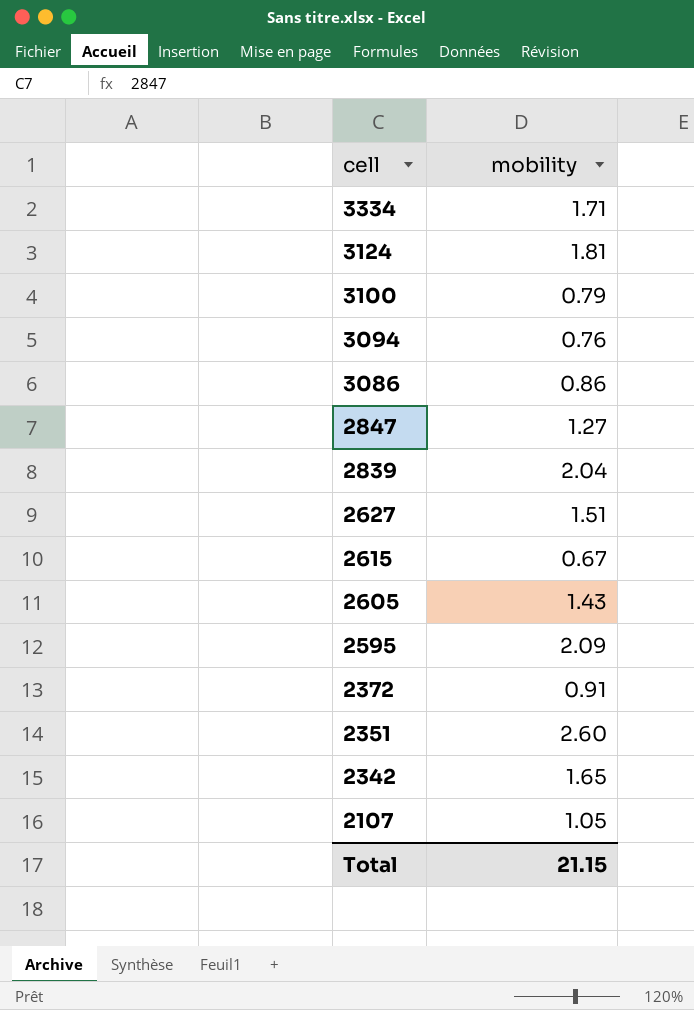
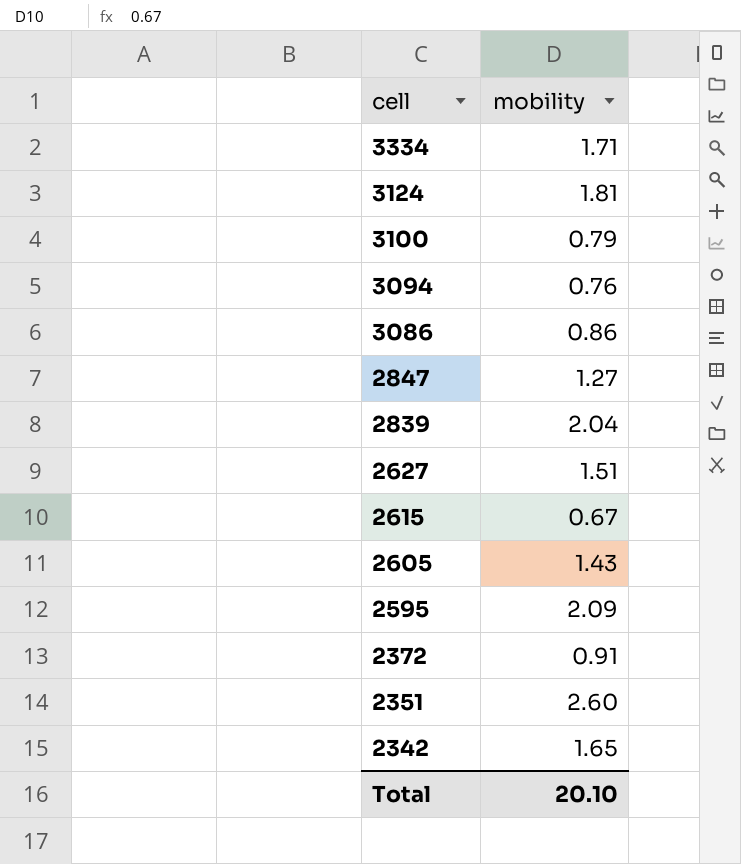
row 2107: 1.05 -> none
Total | mobility: 21.15 -> 20.10

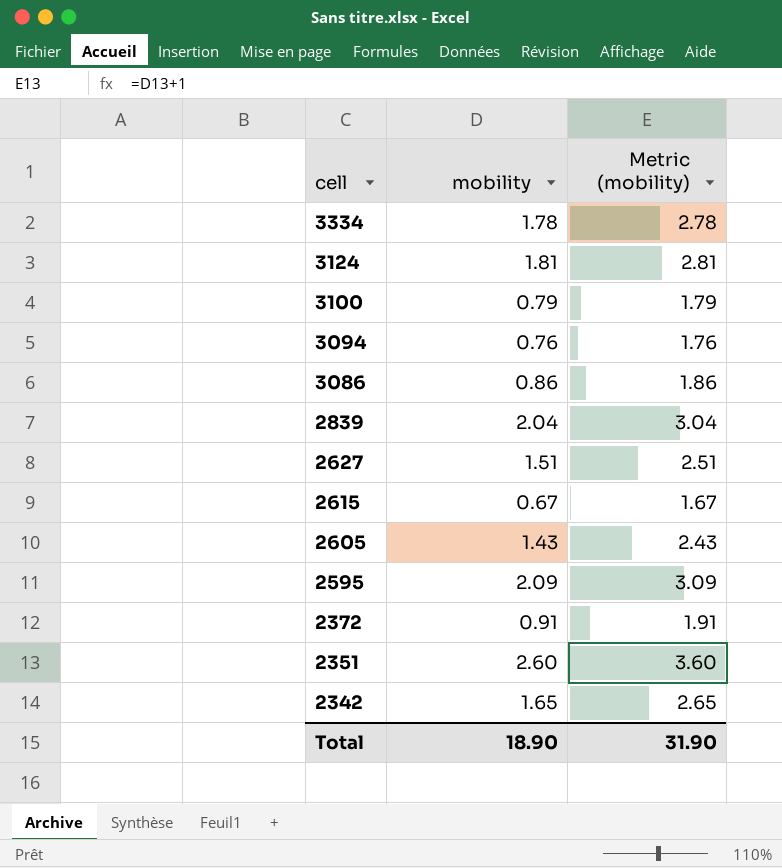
column Metric (mobility) | formula: none -> [mobility] + 1
row 2847: 1.27 -> none
3334 | mobility: 1.71 -> 1.78
Total | mobility: 20.10 -> 18.90

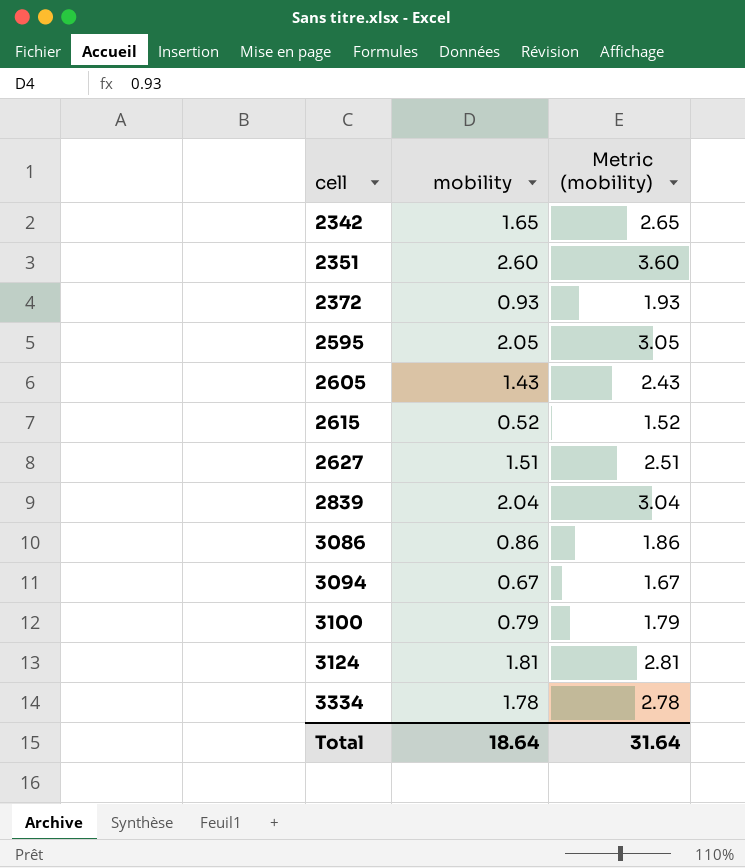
row order: cell descending -> cell ascending
2372 | mobility: 0.91 -> 0.93
2372 | Metric (mobility): 1.91 -> 1.93
2595 | mobility: 2.09 -> 2.05
2595 | Metric (mobility): 3.09 -> 3.05
2615 | mobility: 0.67 -> 0.52
2615 | Metric (mobility): 1.67 -> 1.52
3094 | mobility: 0.76 -> 0.67
3094 | Metric (mobility): 1.76 -> 1.67
Total | mobility: 18.90 -> 18.64
Total | Metric (mobility): 31.90 -> 31.64

